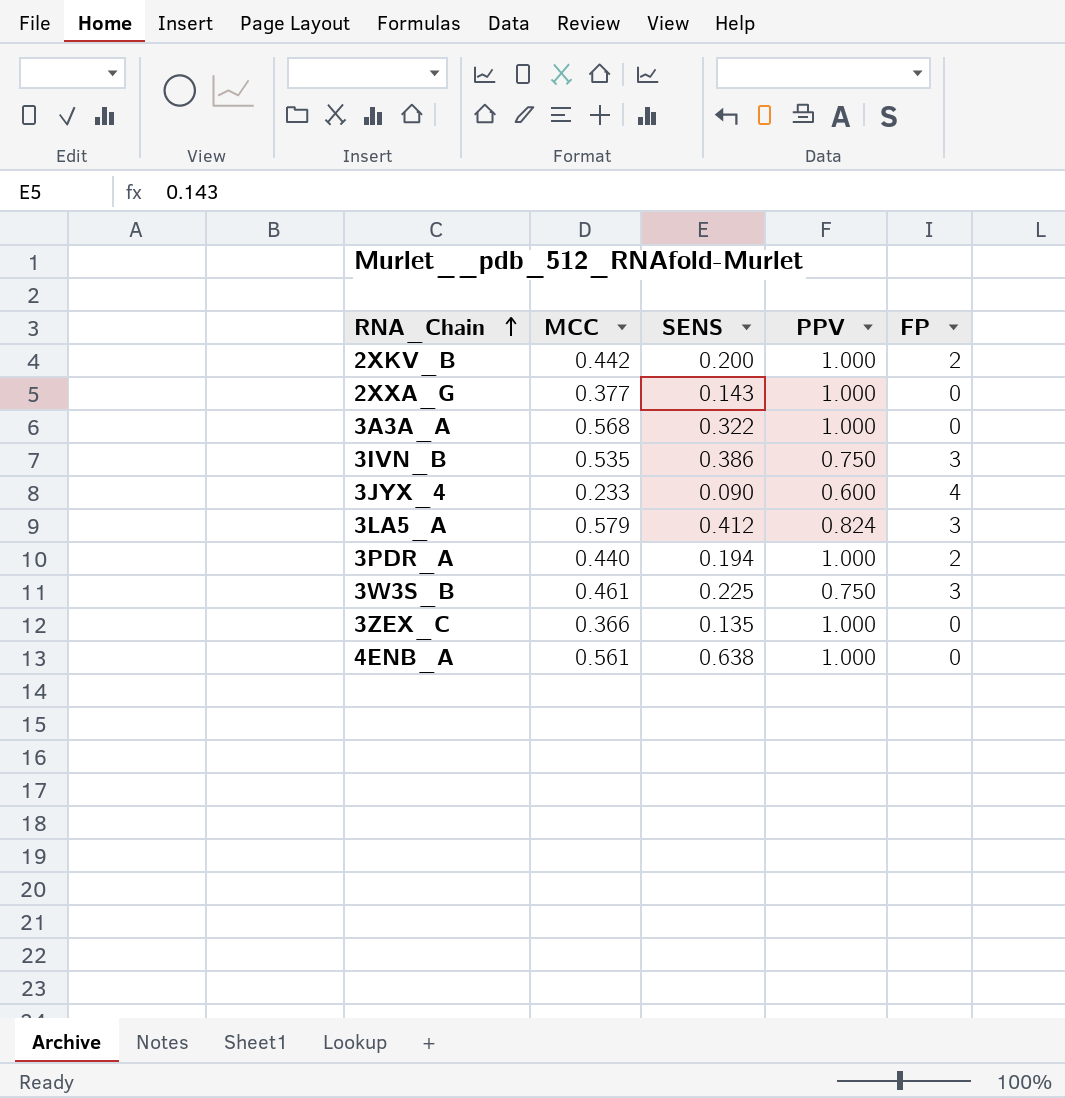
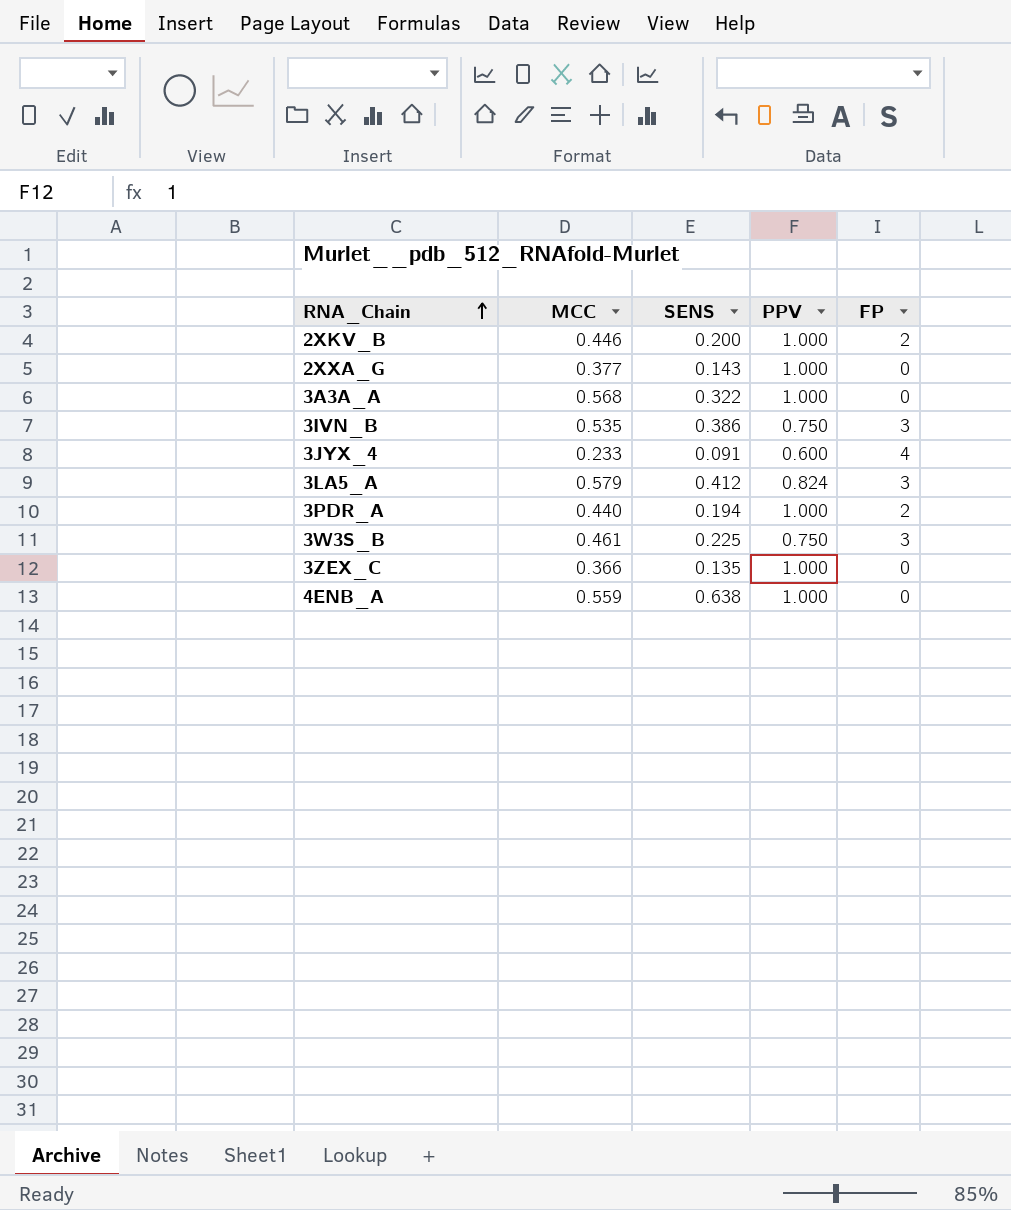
2XKV_B | MCC: 0.442 -> 0.446
3JYX_4 | SENS: 0.090 -> 0.091
4ENB_A | MCC: 0.561 -> 0.559

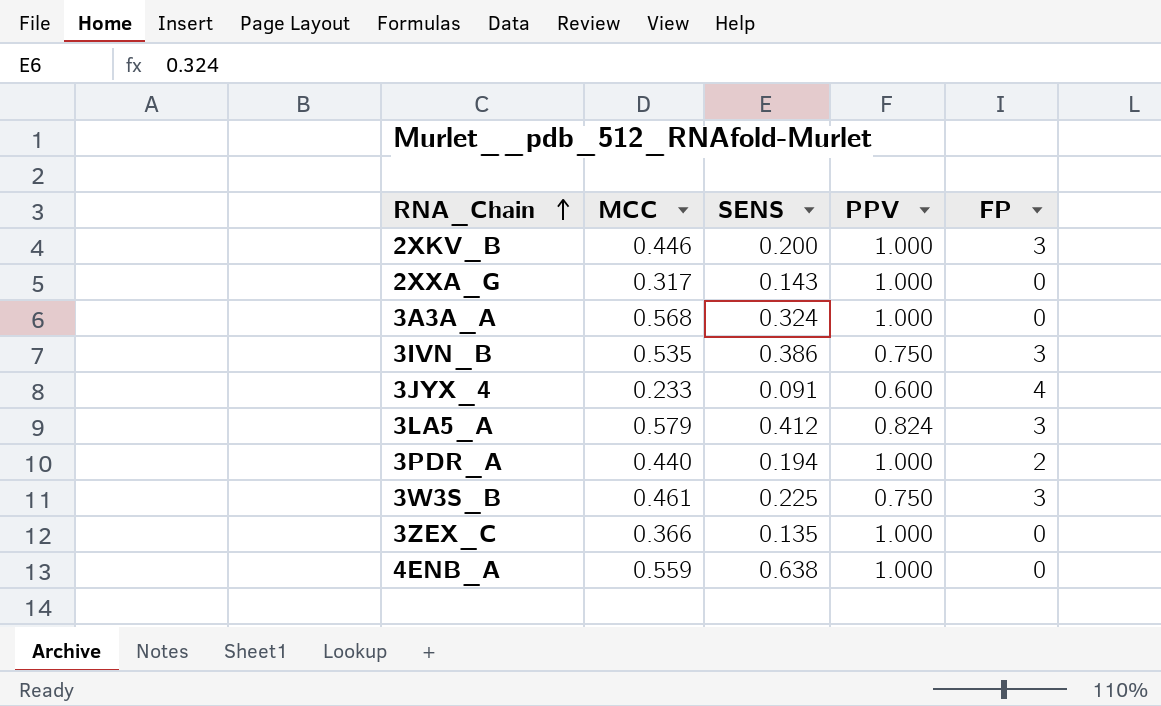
2XKV_B | FP: 2 -> 3
2XXA_G | MCC: 0.377 -> 0.317
3A3A_A | SENS: 0.322 -> 0.324

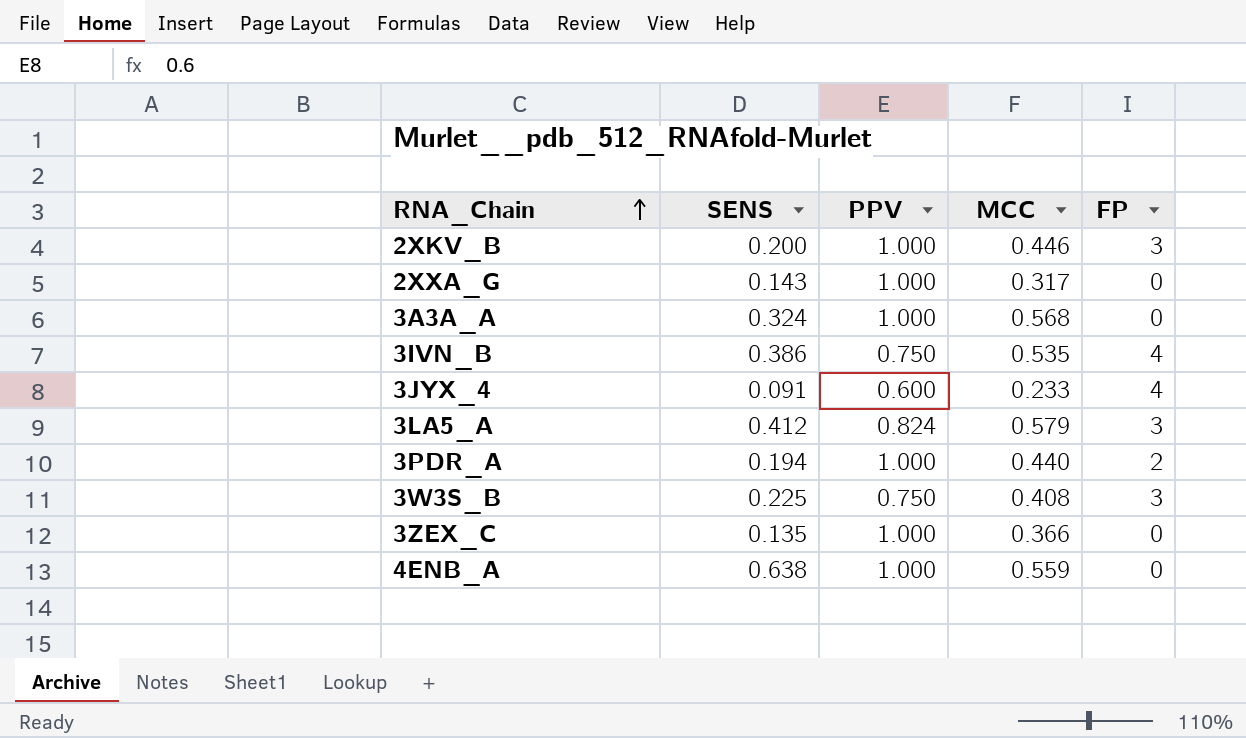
column MCC | position: 2 -> 4
3IVN_B | FP: 3 -> 4
3W3S_B | MCC: 0.461 -> 0.408

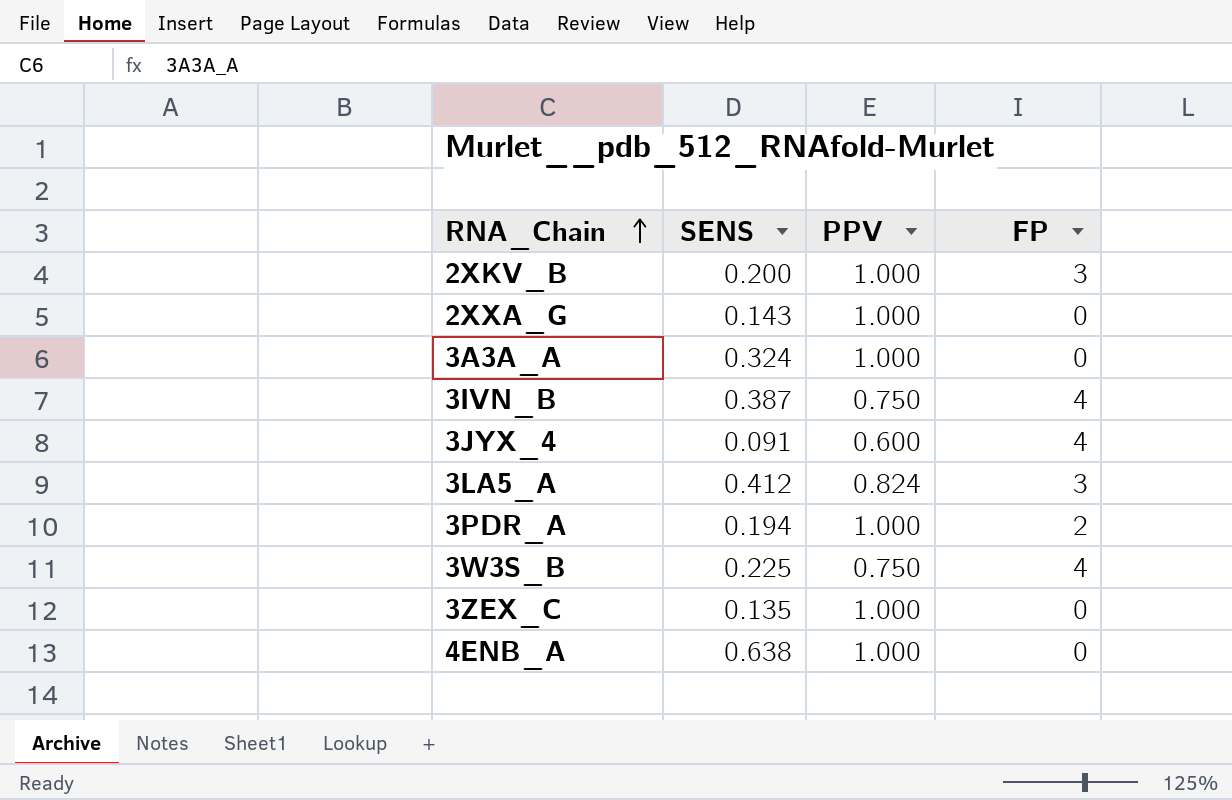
column MCC | position: 4 -> none
3IVN_B | SENS: 0.386 -> 0.387
3W3S_B | FP: 3 -> 4

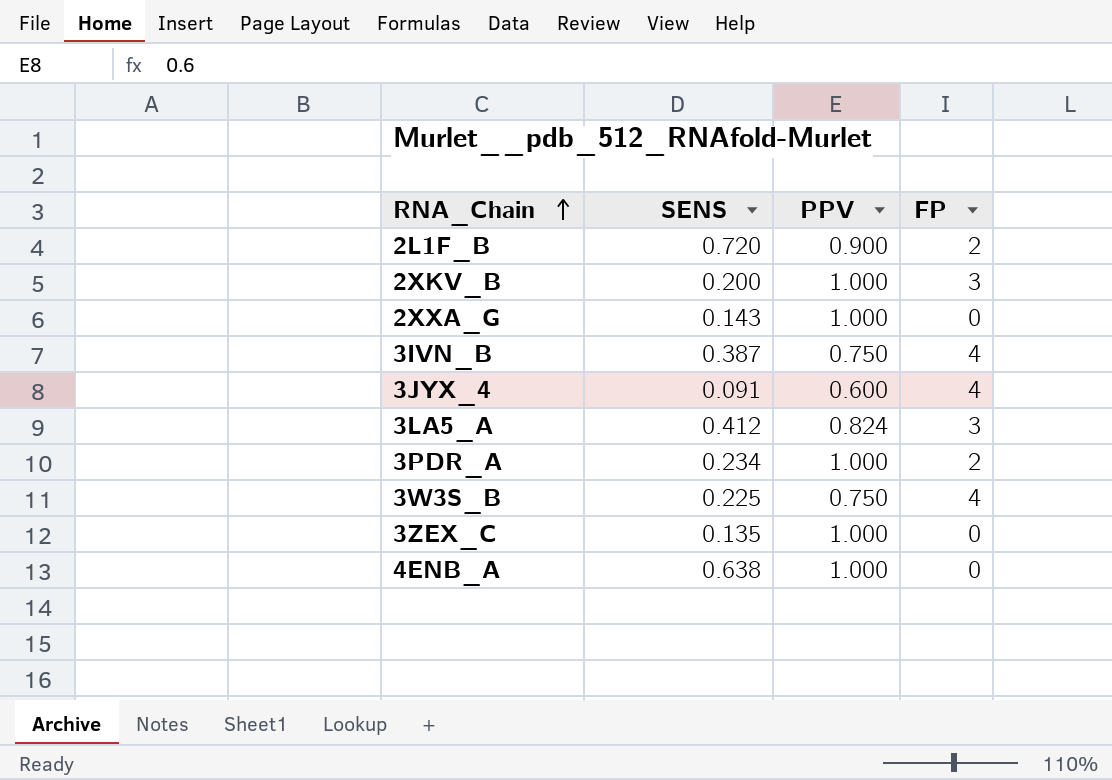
row 3A3A_A: 0.324 | 1.000 | 0 -> none
row 2L1F_B: none -> 0.720 | 0.900 | 2
3PDR_A | SENS: 0.194 -> 0.234

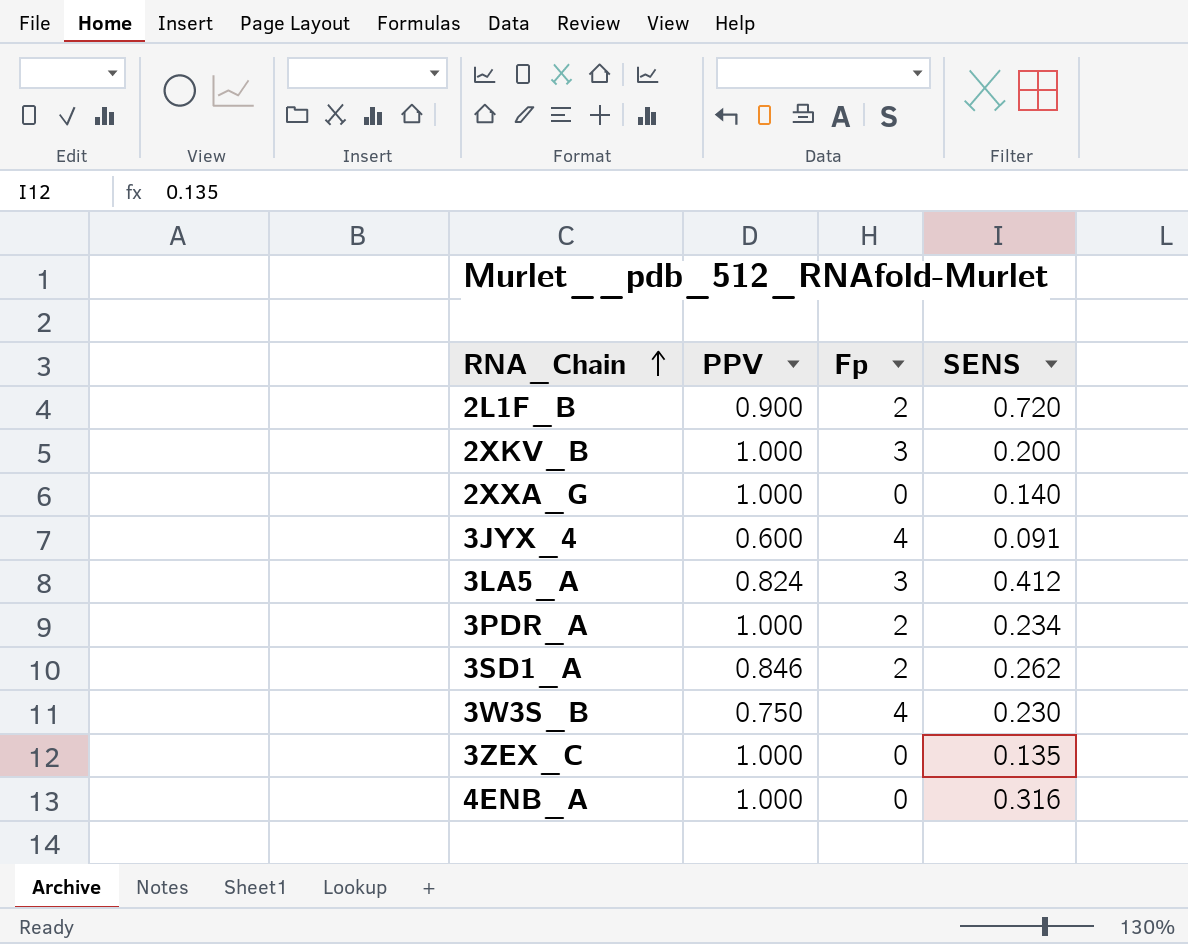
column name: FP -> Fp
column SENS | position: 2 -> 4
row 3IVN_B: 0.387 | 0.750 | 4 -> none
2XXA_G | SENS: 0.143 -> 0.140
row 3SD1_A: none -> 0.846 | 2 | 0.262
3W3S_B | SENS: 0.225 -> 0.230
4ENB_A | SENS: 0.638 -> 0.316

